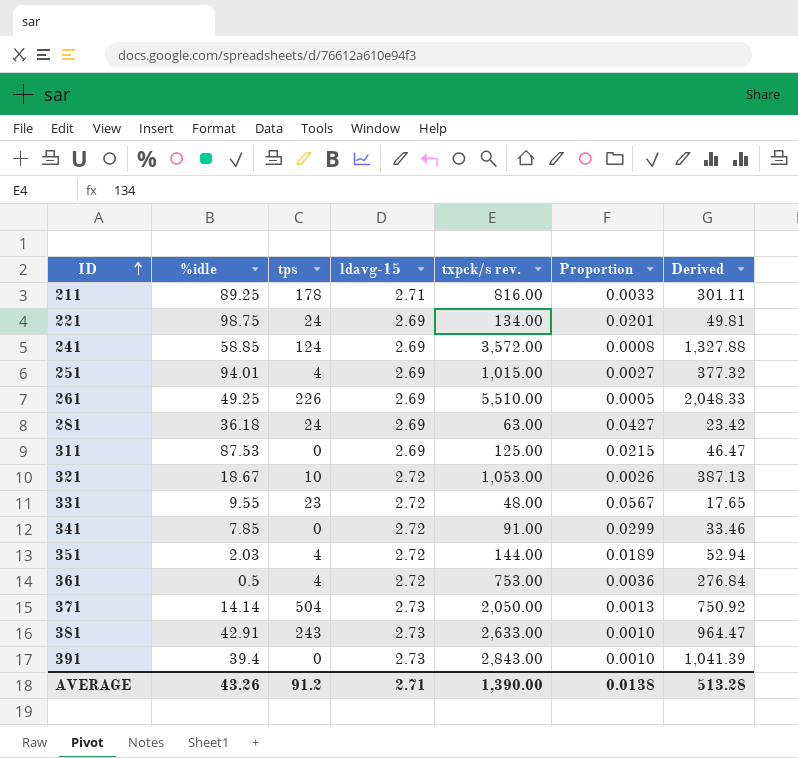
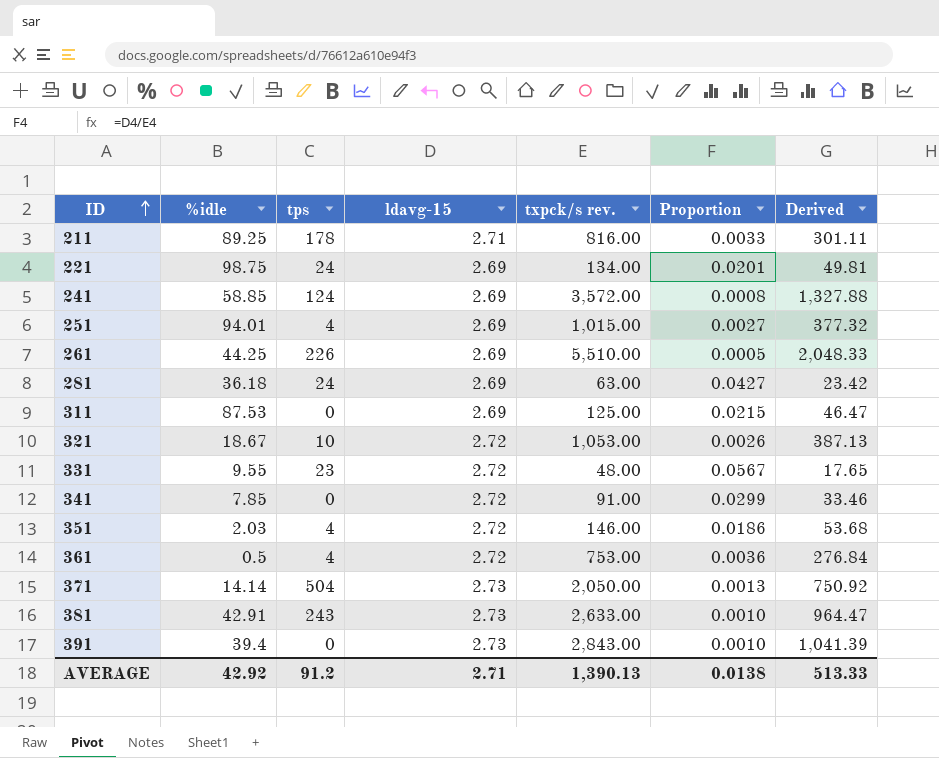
261 | %idle: 49.25 -> 44.25
351 | txpck/s rev.: 144.00 -> 146.00
351 | Proportion: 0.0189 -> 0.0186
351 | Derived: 52.94 -> 53.68
AVERAGE | %idle: 43.26 -> 42.92
AVERAGE | txpck/s rev.: 1,390.00 -> 1,390.13
AVERAGE | Derived: 513.28 -> 513.33

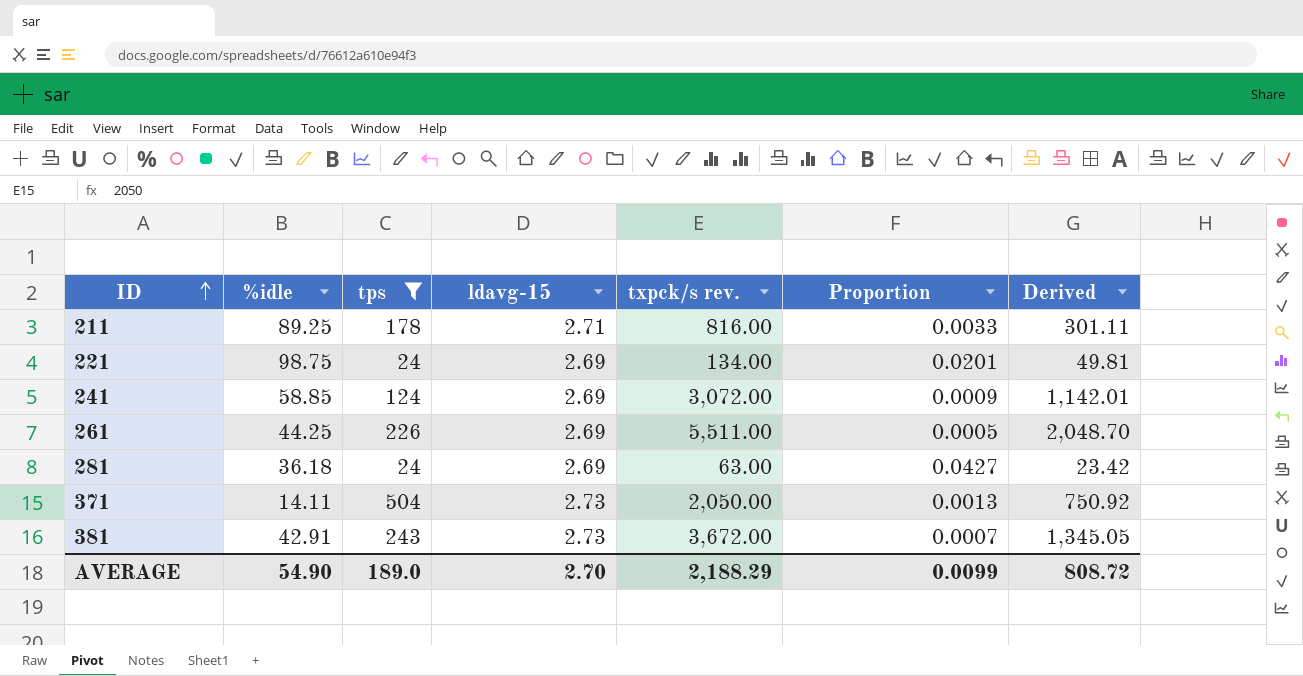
filter: none -> tps >= 24
241 | txpck/s rev.: 3,572.00 -> 3,072.00
241 | Proportion: 0.0008 -> 0.0009
241 | Derived: 1,327.88 -> 1,142.01
261 | txpck/s rev.: 5,510.00 -> 5,511.00
261 | Derived: 2,048.33 -> 2,048.70
371 | %idle: 14.14 -> 14.11
381 | txpck/s rev.: 2,633.00 -> 3,672.00
381 | Proportion: 0.0010 -> 0.0007
381 | Derived: 964.47 -> 1,345.05
AVERAGE | %idle: 42.92 -> 54.90
AVERAGE | tps: 91.2 -> 189.0
AVERAGE | ldavg-15: 2.71 -> 2.70
AVERAGE | txpck/s rev.: 1,390.13 -> 2,188.29
AVERAGE | Proportion: 0.0138 -> 0.0099
AVERAGE | Derived: 513.33 -> 808.72

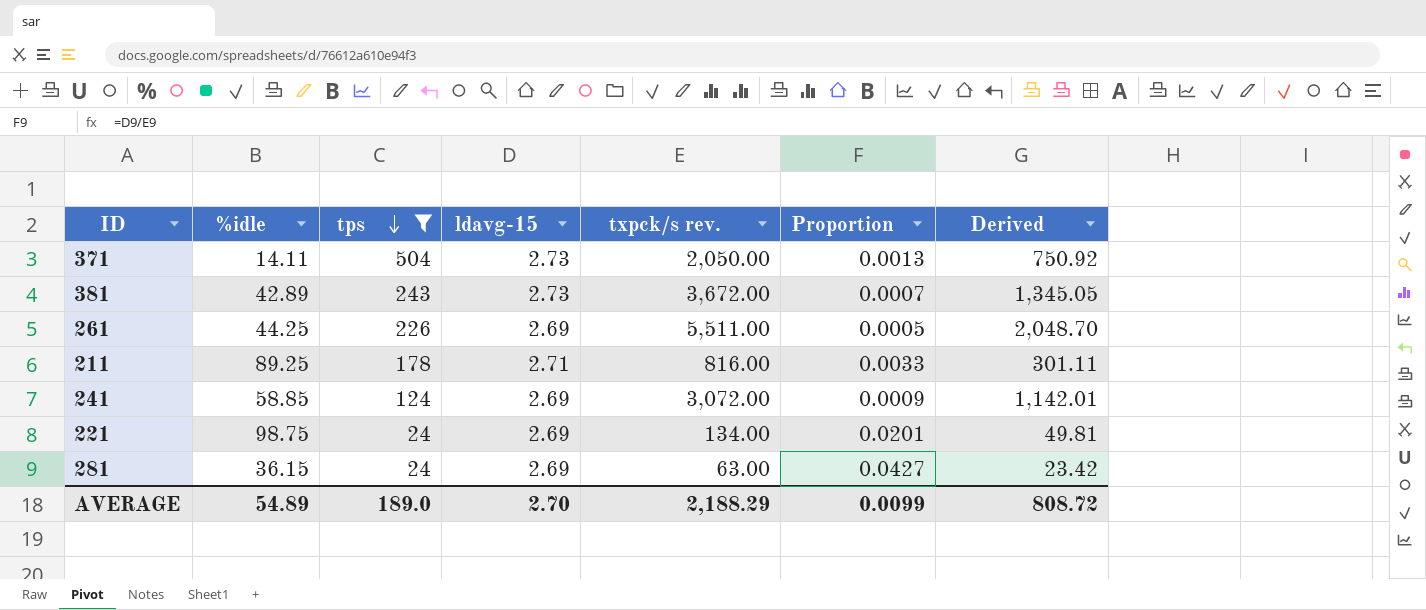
row order: ID ascending -> tps descending
381 | %idle: 42.91 -> 42.89
281 | %idle: 36.18 -> 36.15
AVERAGE | %idle: 54.90 -> 54.89

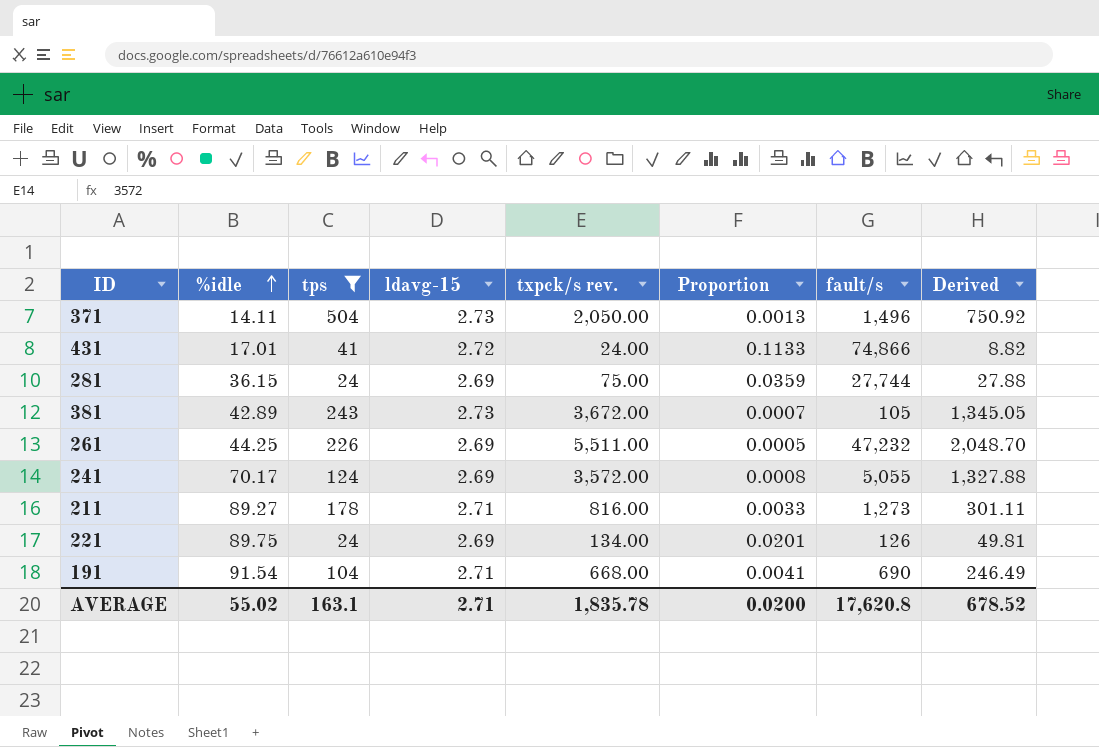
row order: tps descending -> %idle ascending
column fault/s | position: none -> 7
row 431: none -> 17.01 | 41 | 2.72 | 24.00 | 0.1133 | 74,866 | 8.82
281 | txpck/s rev.: 63.00 -> 75.00
281 | Proportion: 0.0427 -> 0.0359
281 | Derived: 23.42 -> 27.88
241 | %idle: 58.85 -> 70.17
241 | txpck/s rev.: 3,072.00 -> 3,572.00
241 | Proportion: 0.0009 -> 0.0008
241 | Derived: 1,142.01 -> 1,327.88
211 | %idle: 89.25 -> 89.27
221 | %idle: 98.75 -> 89.75
row 191: none -> 91.54 | 104 | 2.71 | 668.00 | 0.0041 | 690 | 246.49
AVERAGE | %idle: 54.89 -> 55.02
AVERAGE | tps: 189.0 -> 163.1
AVERAGE | ldavg-15: 2.70 -> 2.71
AVERAGE | txpck/s rev.: 2,188.29 -> 1,835.78
AVERAGE | Proportion: 0.0099 -> 0.0200
AVERAGE | Derived: 808.72 -> 678.52

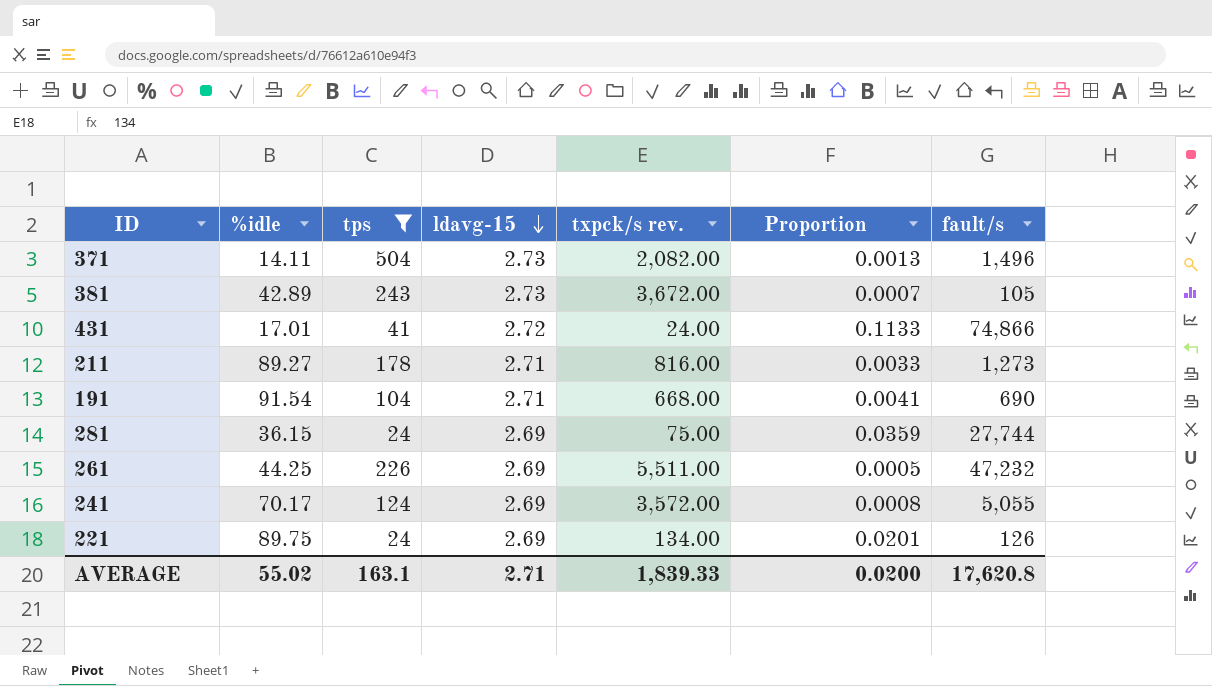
row order: %idle ascending -> ldavg-15 descending
column Derived | formula: [txpck/s rev.] / [ldavg-15] -> none
371 | txpck/s rev.: 2,050.00 -> 2,082.00
AVERAGE | txpck/s rev.: 1,835.78 -> 1,839.33

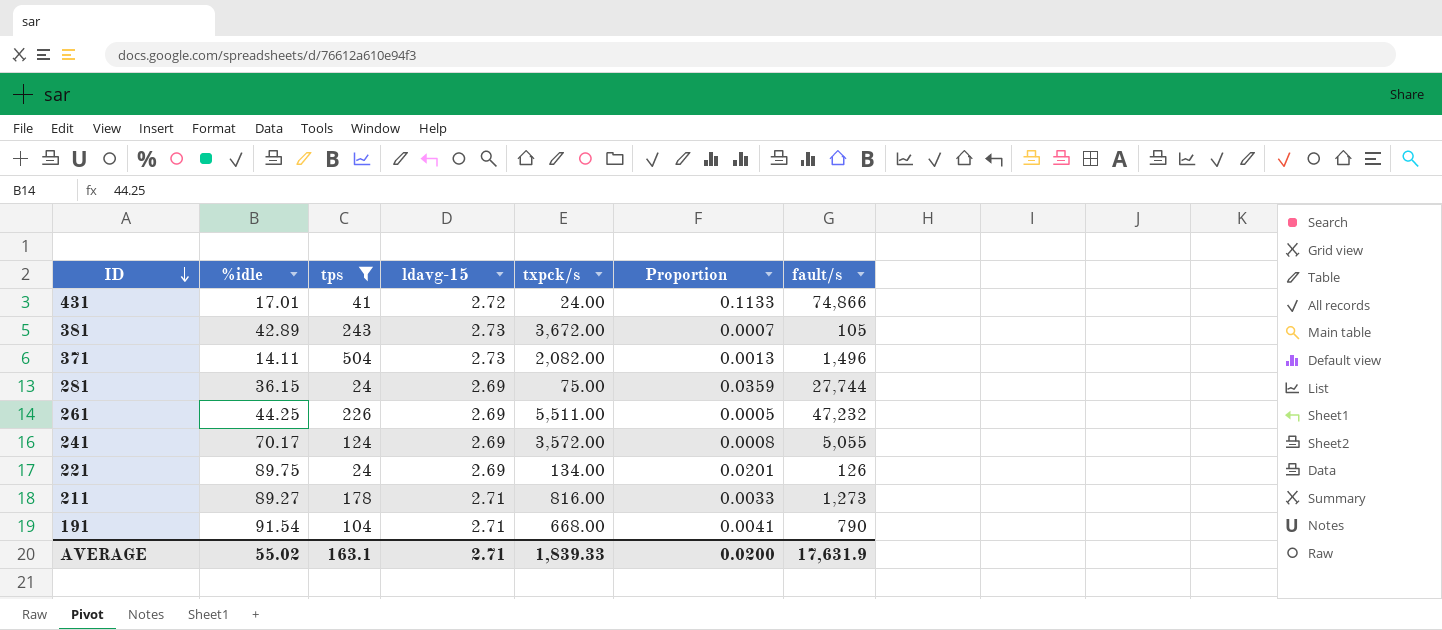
row order: ldavg-15 descending -> ID descending
column name: txpck/s rev. -> txpck/s
191 | fault/s: 690 -> 790
AVERAGE | fault/s: 17,620.8 -> 17,631.9

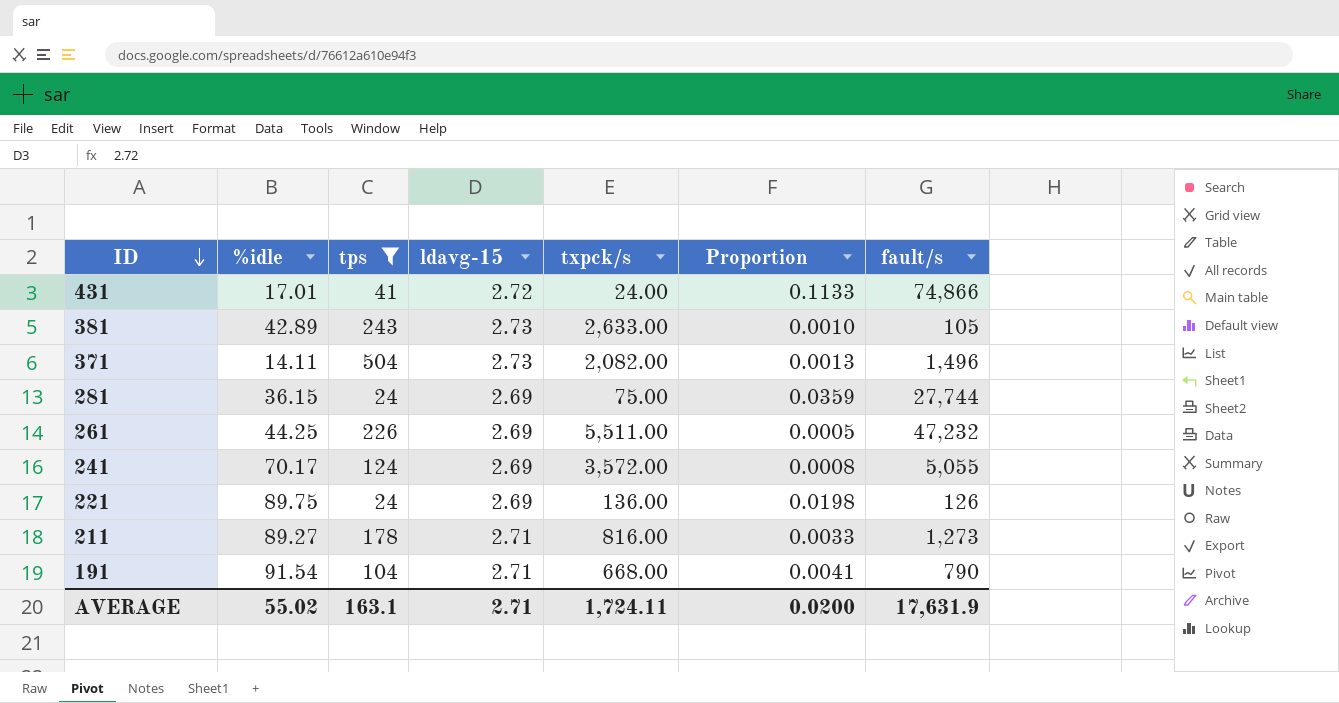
381 | txpck/s: 3,672.00 -> 2,633.00
381 | Proportion: 0.0007 -> 0.0010
221 | txpck/s: 134.00 -> 136.00
221 | Proportion: 0.0201 -> 0.0198
AVERAGE | txpck/s: 1,839.33 -> 1,724.11

